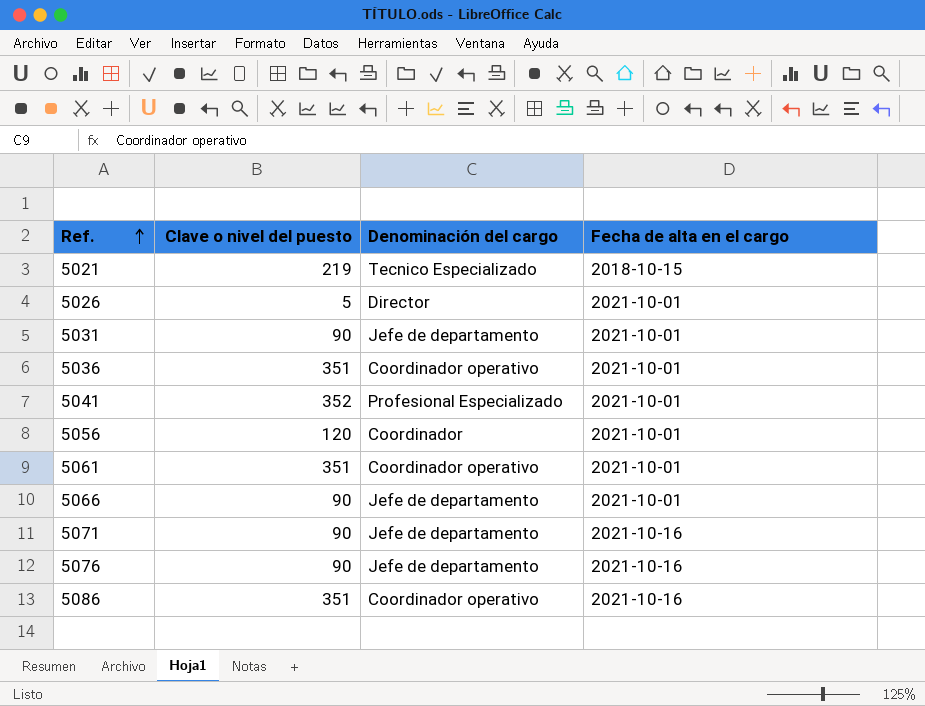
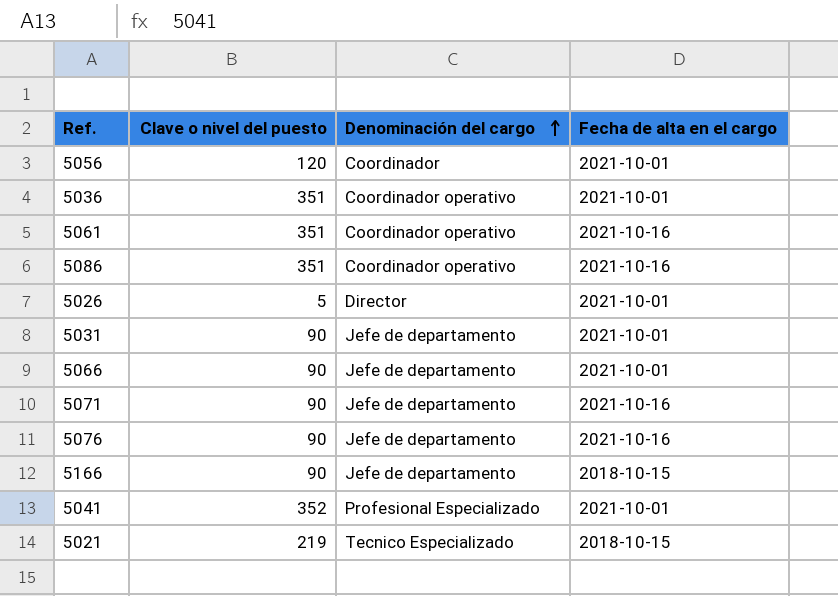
row order: Ref. ascending -> Denominación del cargo ascending
5061 | Fecha de alta en el cargo: 2021-10-01 -> 2021-10-16
row 5166: none -> 90 | Jefe de departamento | 2018-10-15

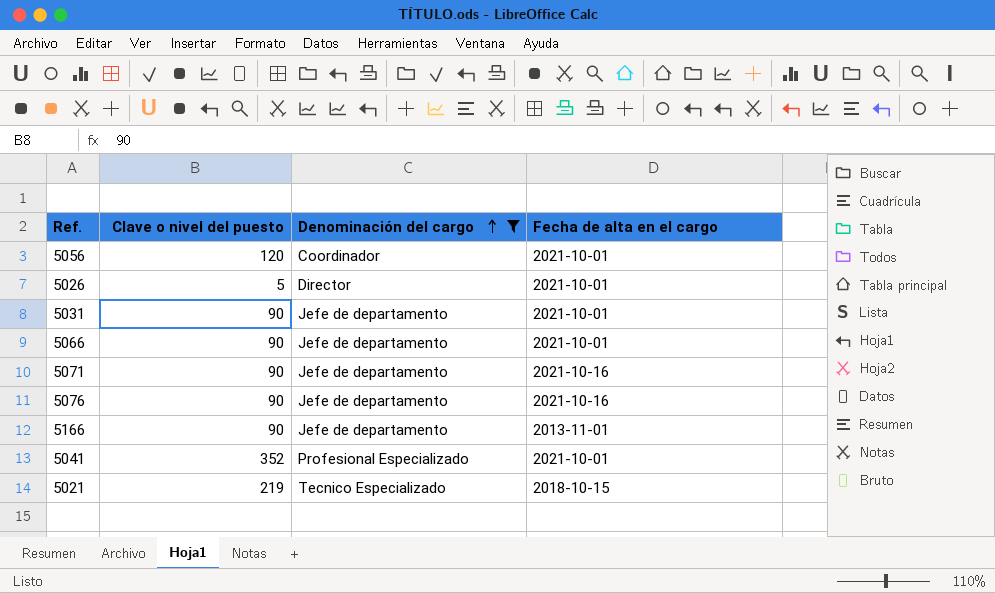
filter: none -> Denominación del cargo != Coordinador operativo
5166 | Fecha de alta en el cargo: 2018-10-15 -> 2013-11-01

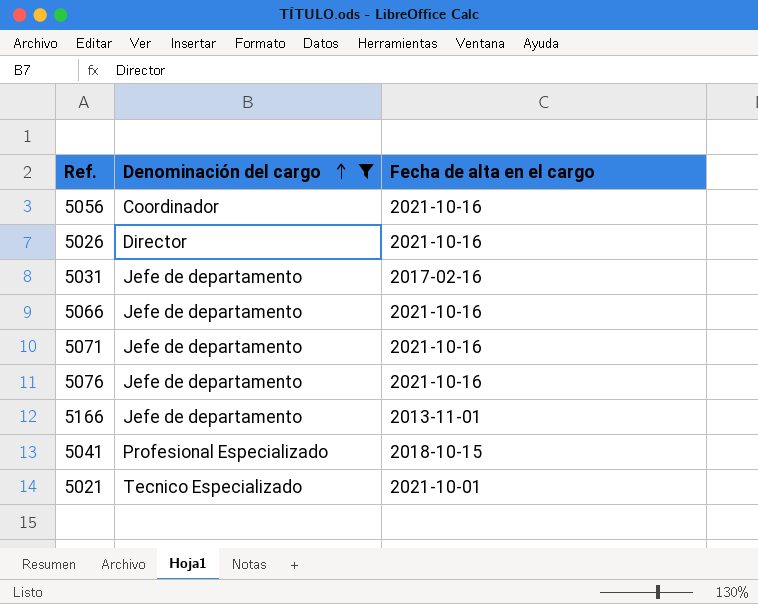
column Clave o nivel del puesto | position: 2 -> none
5056 | Fecha de alta en el cargo: 2021-10-01 -> 2021-10-16
5026 | Fecha de alta en el cargo: 2021-10-01 -> 2021-10-16
5031 | Fecha de alta en el cargo: 2021-10-01 -> 2017-02-16
5066 | Fecha de alta en el cargo: 2021-10-01 -> 2021-10-16
5041 | Fecha de alta en el cargo: 2021-10-01 -> 2018-10-15
5021 | Fecha de alta en el cargo: 2018-10-15 -> 2021-10-01

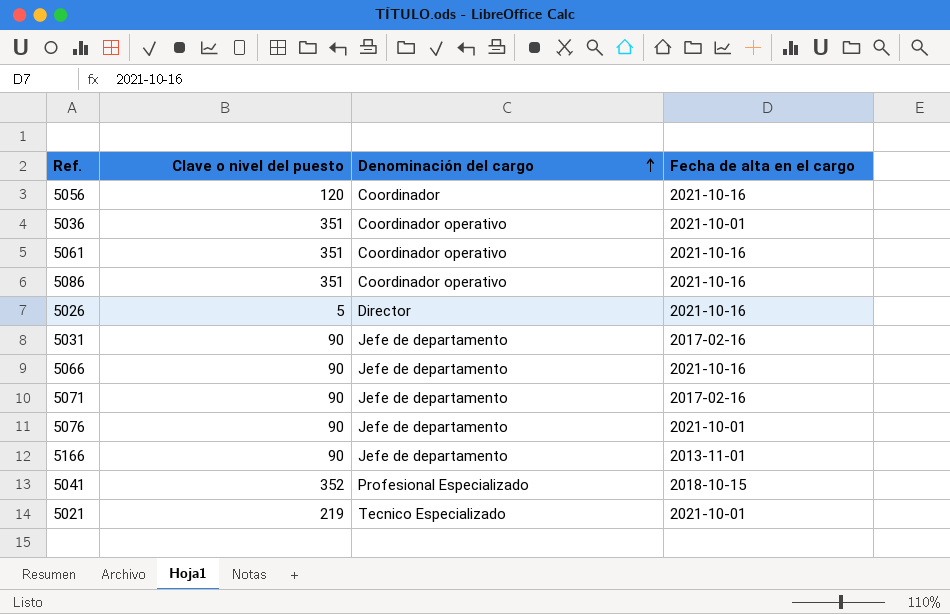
filter: Denominación del cargo != Coordinador operativo -> none
column Clave o nivel del puesto | position: none -> 2
5071 | Fecha de alta en el cargo: 2021-10-16 -> 2017-02-16
5076 | Fecha de alta en el cargo: 2021-10-16 -> 2021-10-01

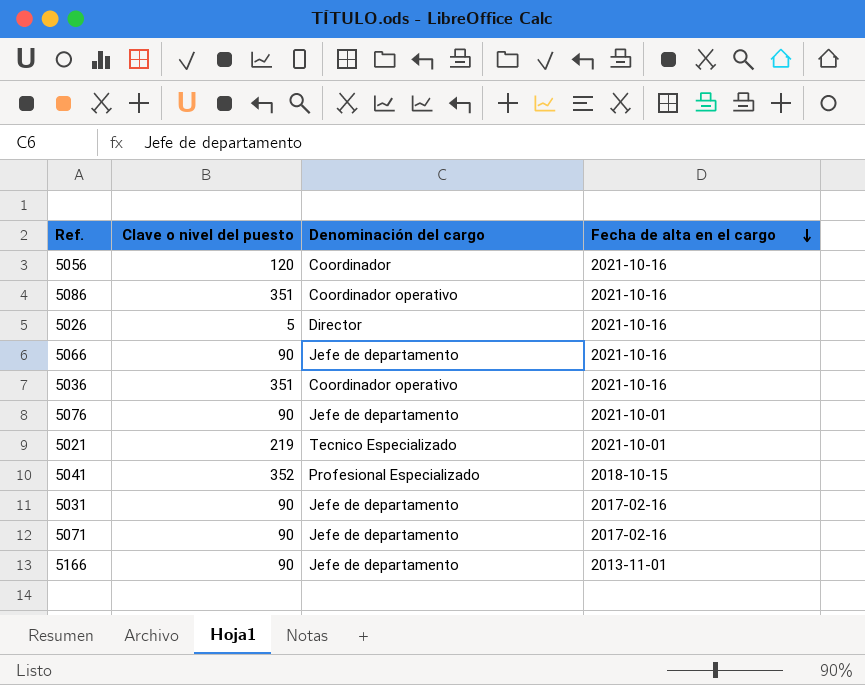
row order: Denominación del cargo ascending -> Fecha de alta en el cargo descending
row 5061: 351 | Coordinador operativo | 2021-10-16 -> none
5036 | Fecha de alta en el cargo: 2021-10-01 -> 2021-10-16

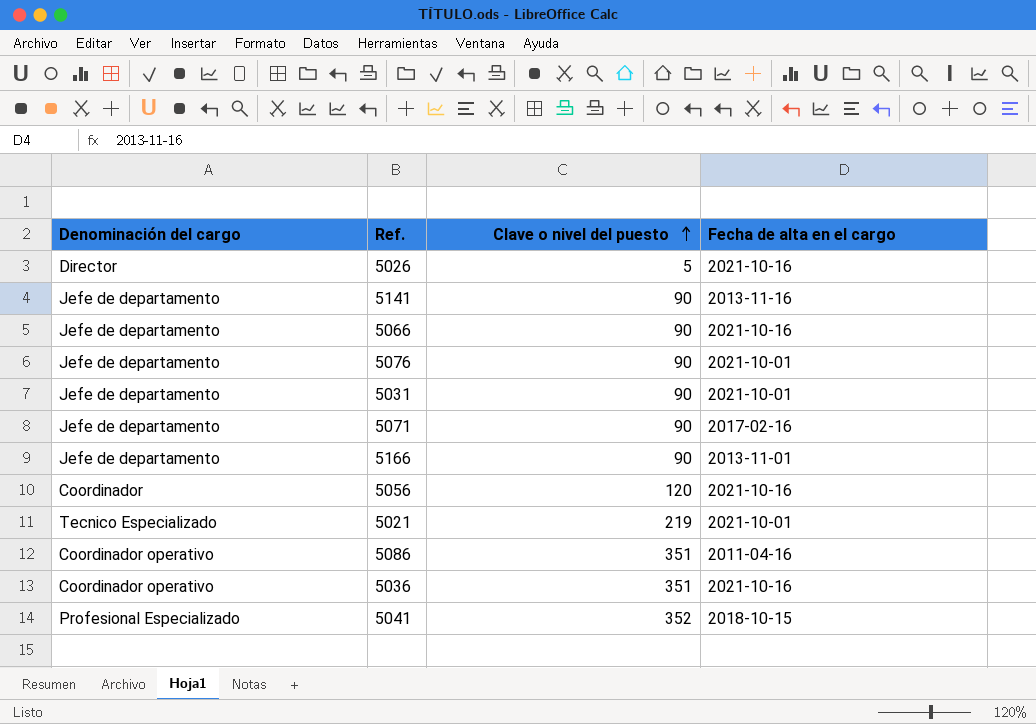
row order: Fecha de alta en el cargo descending -> Clave o nivel del puesto ascending
column Denominación del cargo | position: 3 -> 1
row 5141: none -> Jefe de departamento | 90 | 2013-11-16
5031 | Fecha de alta en el cargo: 2017-02-16 -> 2021-10-01
5086 | Fecha de alta en el cargo: 2021-10-16 -> 2011-04-16

